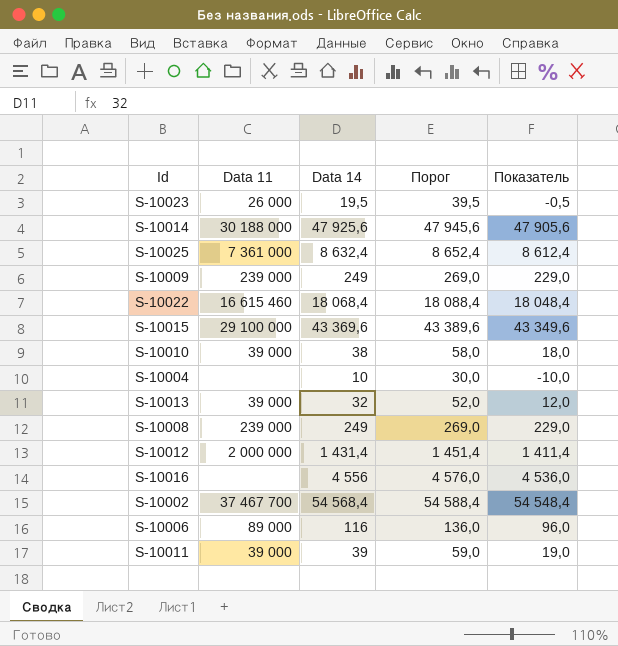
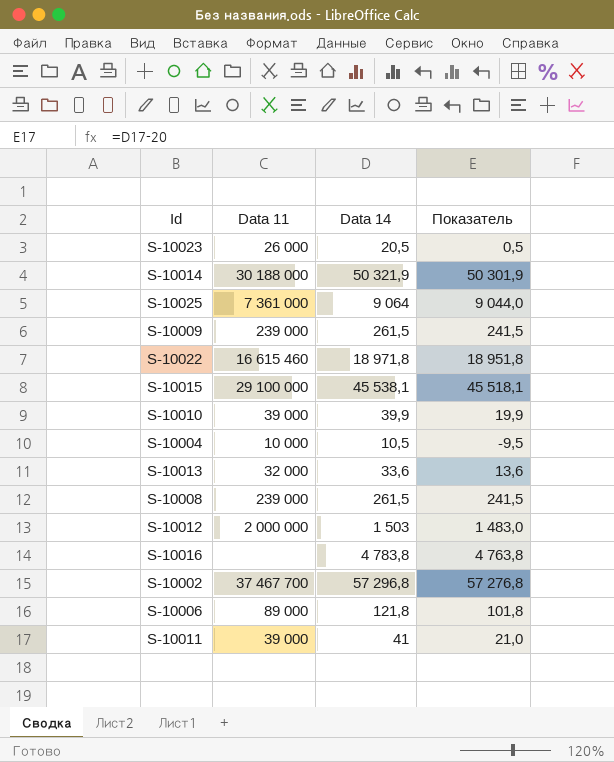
column Порог | formula: [Data 14] + 20 -> none
S-10023 | Data 14: 19,5 -> 20,5
S-10023 | Показатель: -0,5 -> 0,5
S-10014 | Data 14: 47 925,6 -> 50 321,9
S-10014 | Показатель: 47 905,6 -> 50 301,9
S-10025 | Data 14: 8 632,4 -> 9 064
S-10025 | Показатель: 8 612,4 -> 9 044,0
S-10009 | Data 14: 249 -> 261,5
S-10009 | Показатель: 229,0 -> 241,5
S-10022 | Data 14: 18 068,4 -> 18 971,8
S-10022 | Показатель: 18 048,4 -> 18 951,8
S-10015 | Data 14: 43 369,6 -> 45 538,1
S-10015 | Показатель: 43 349,6 -> 45 518,1
S-10010 | Data 14: 38 -> 39,9
S-10010 | Показатель: 18,0 -> 19,9
S-10004 | Data 11: none -> 10 000
S-10004 | Data 14: 10 -> 10,5
S-10004 | Показатель: -10,0 -> -9,5
S-10013 | Data 11: 39 000 -> 32 000
S-10013 | Data 14: 32 -> 33,6
S-10013 | Показатель: 12,0 -> 13,6
S-10008 | Data 14: 249 -> 261,5
S-10008 | Показатель: 229,0 -> 241,5
S-10012 | Data 14: 1 431,4 -> 1 503
S-10012 | Показатель: 1 411,4 -> 1 483,0
S-10016 | Data 14: 4 556 -> 4 783,8
S-10016 | Показатель: 4 536,0 -> 4 763,8
S-10002 | Data 14: 54 568,4 -> 57 296,8
S-10002 | Показатель: 54 548,4 -> 57 276,8
S-10006 | Data 14: 116 -> 121,8
S-10006 | Показатель: 96,0 -> 101,8
S-10011 | Data 14: 39 -> 41
S-10011 | Показатель: 19,0 -> 21,0

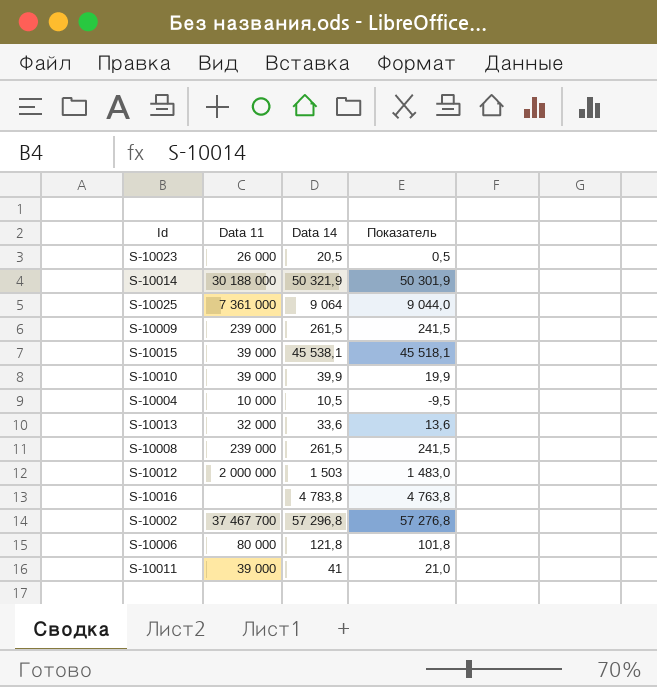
row S-10022: 16 615 460 | 18 971,8 | 18 951,8 -> none
S-10015 | Data 11: 29 100 000 -> 39 000
S-10006 | Data 11: 89 000 -> 80 000

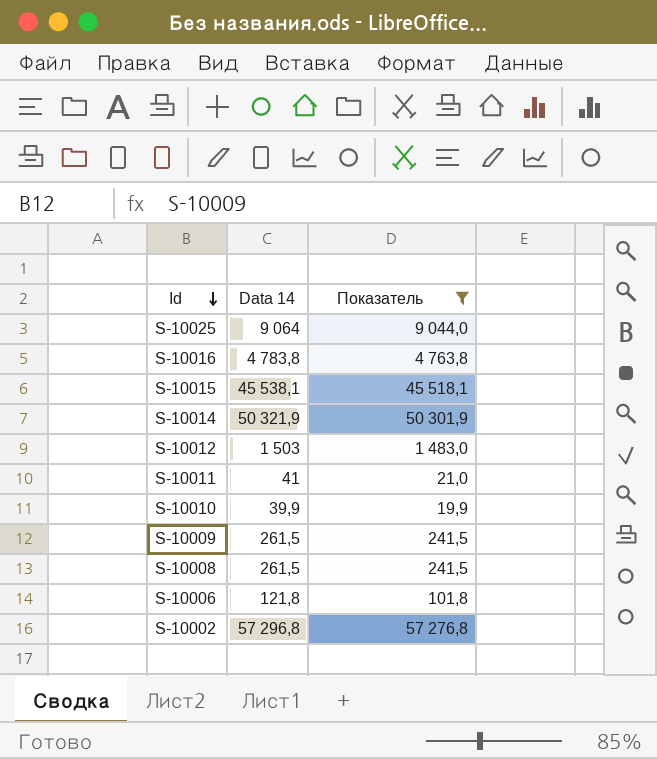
filter: none -> Показатель >= 19,9
row order: none -> Id descending
column Data 11 | position: 2 -> none

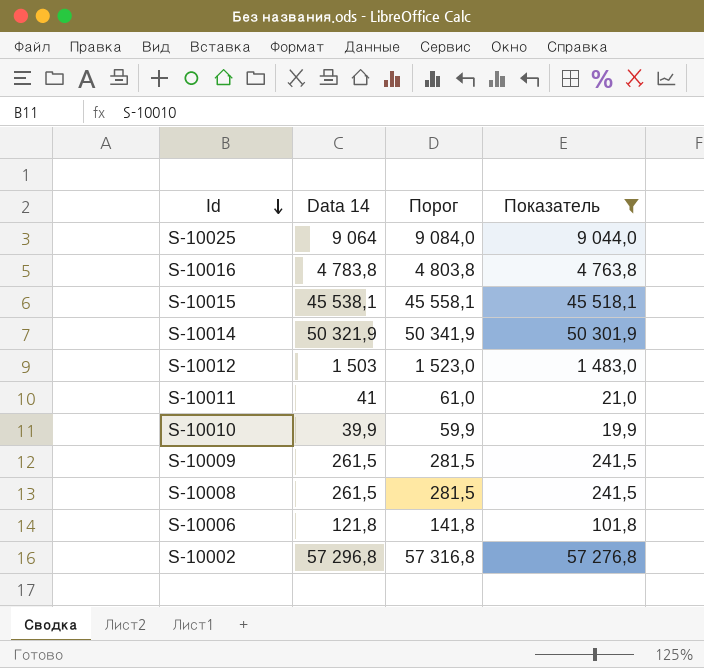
column Порог | formula: none -> [Data 14] + 20

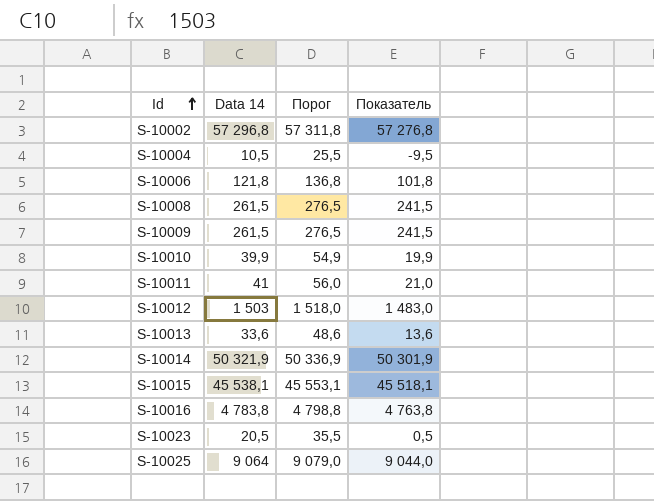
filter: Показатель >= 19,9 -> none
row order: Id descending -> Id ascending
column Порог | formula: [Data 14] + 20 -> [Data 14] + 15

